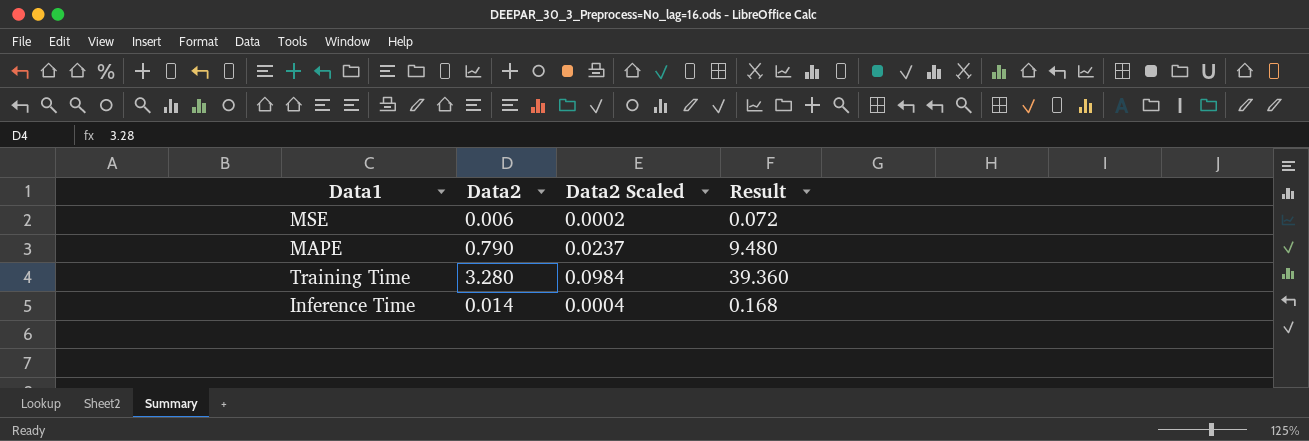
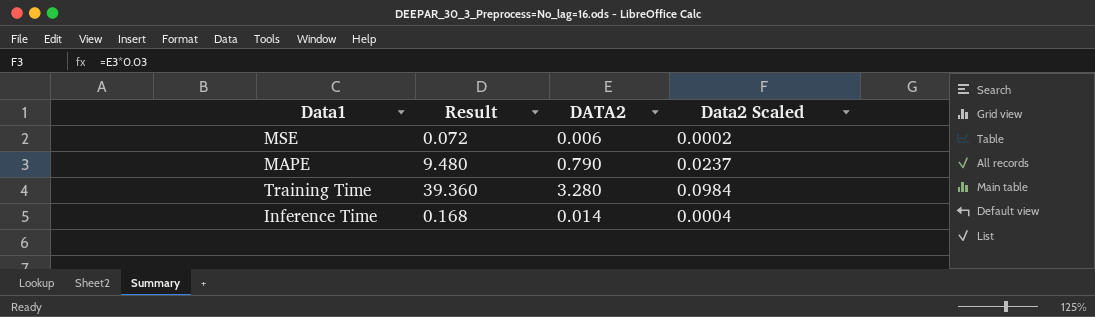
column Result | position: 4 -> 2
column name: Data2 -> DATA2

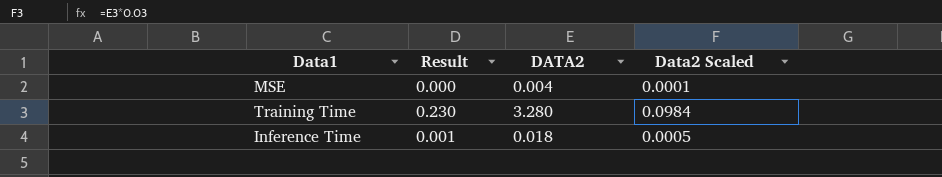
column Result | formula: [DATA2] * 12 -> [DATA2] * 0.07
row MAPE: 9.480 | 0.790 | 0.0237 -> none
MSE | DATA2: 0.006 -> 0.004
MSE | Data2 Scaled: 0.0002 -> 0.0001
Inference Time | DATA2: 0.014 -> 0.018
Inference Time | Data2 Scaled: 0.0004 -> 0.0005

